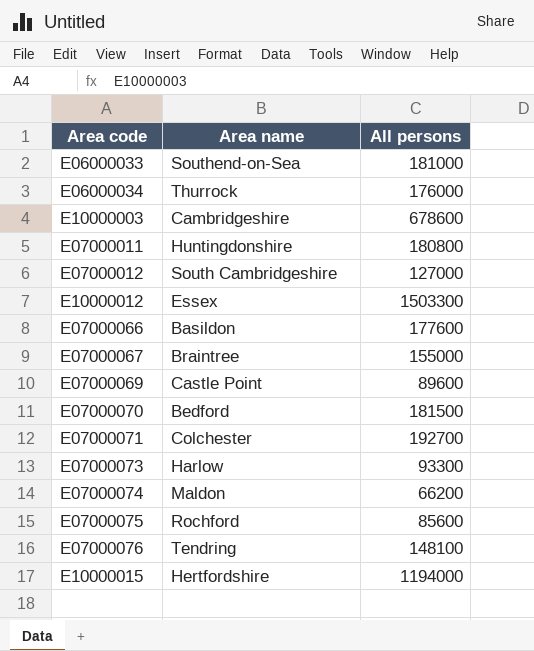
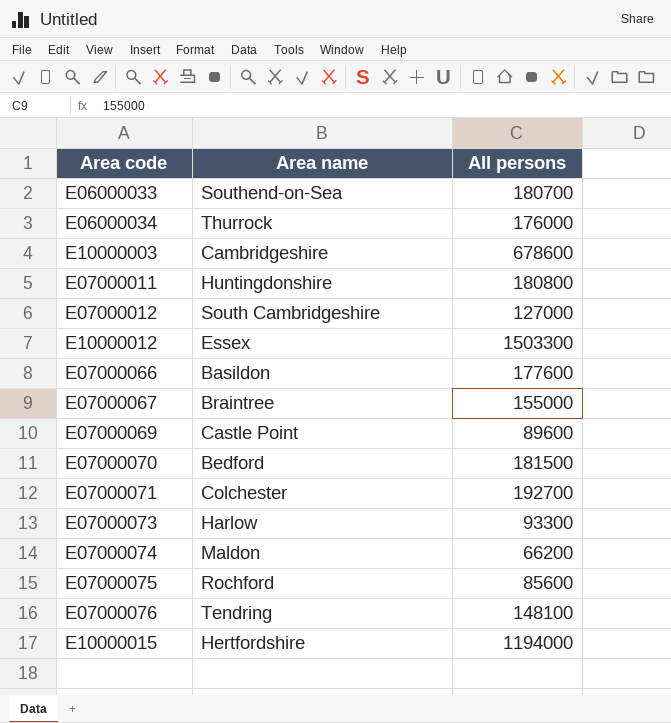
E06000033 | All persons: 181000 -> 180700

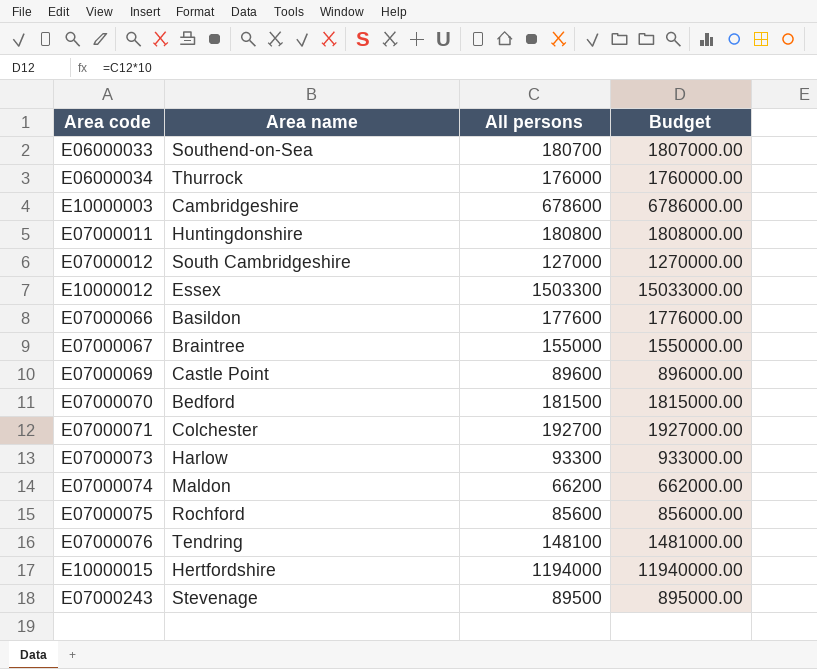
column Budget | formula: none -> [All persons] * 10
row E07000243: none -> Stevenage | 89500 | 895000.00

